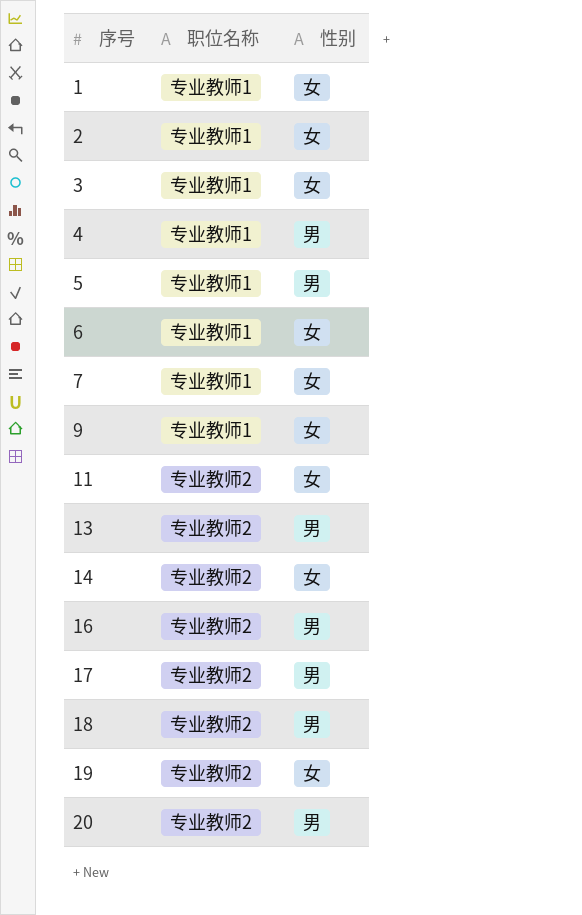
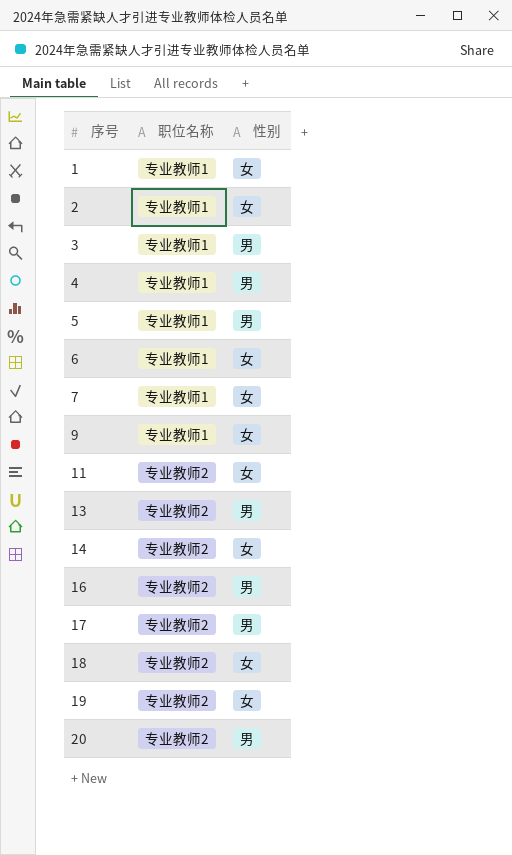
3 | 性别: 女 -> 男
18 | 性别: 男 -> 女

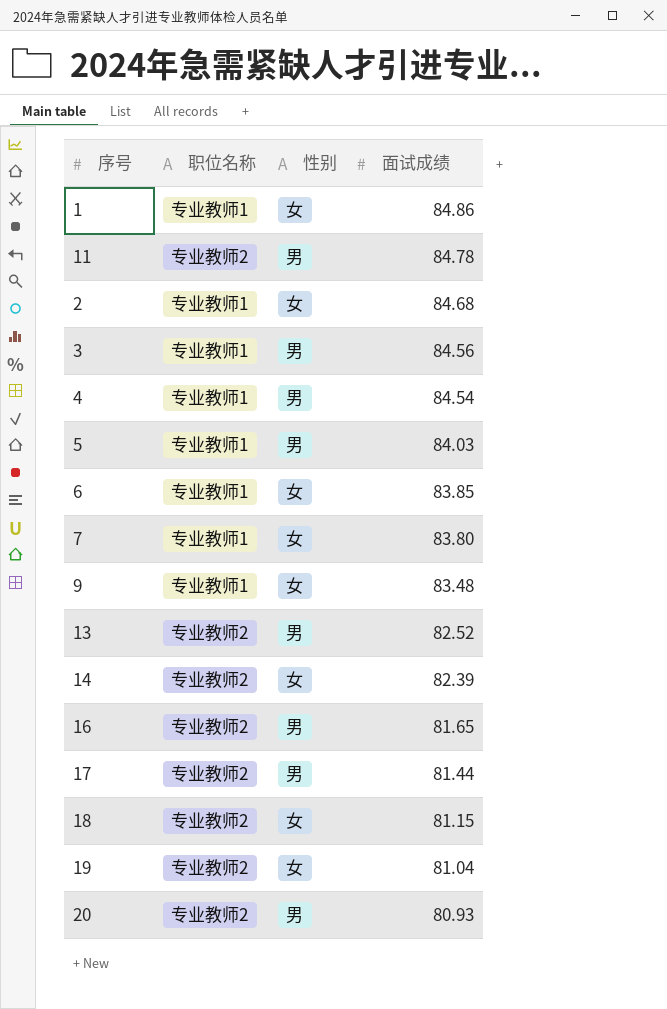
row order: 序号 ascending -> 面试成绩 descending
column 面试成绩 | position: none -> 4
11 | 性别: 女 -> 男

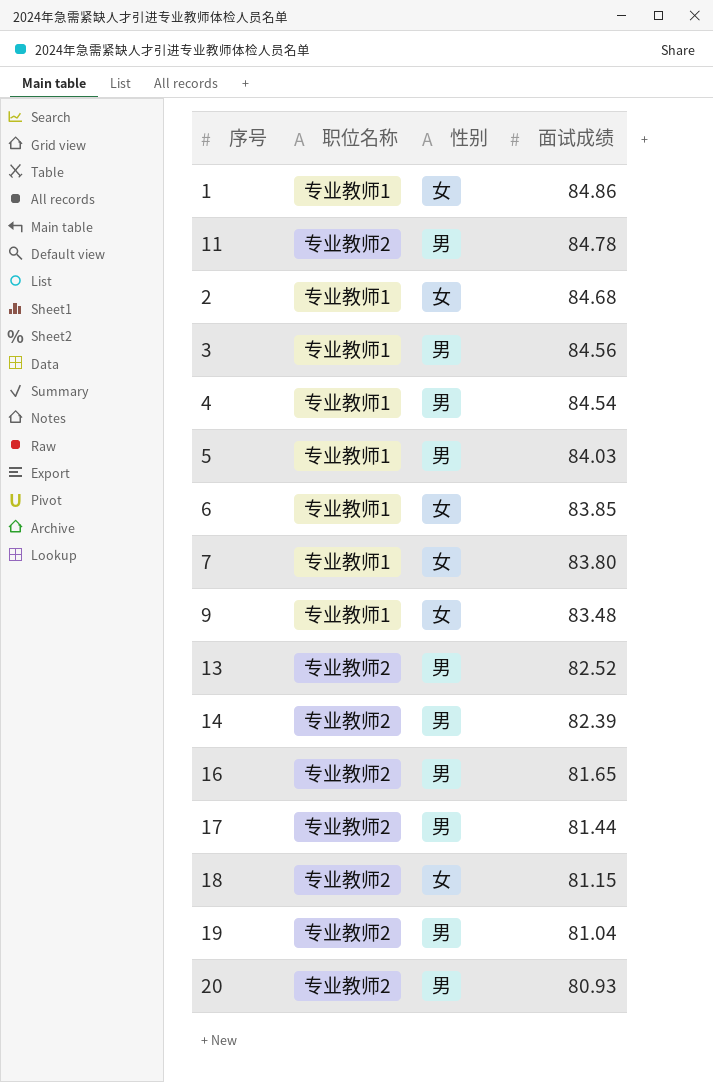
14 | 性别: 女 -> 男
19 | 性别: 女 -> 男

